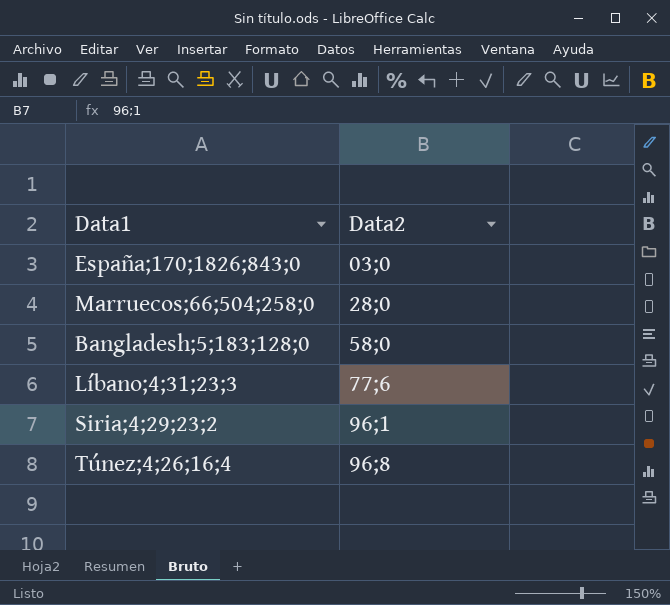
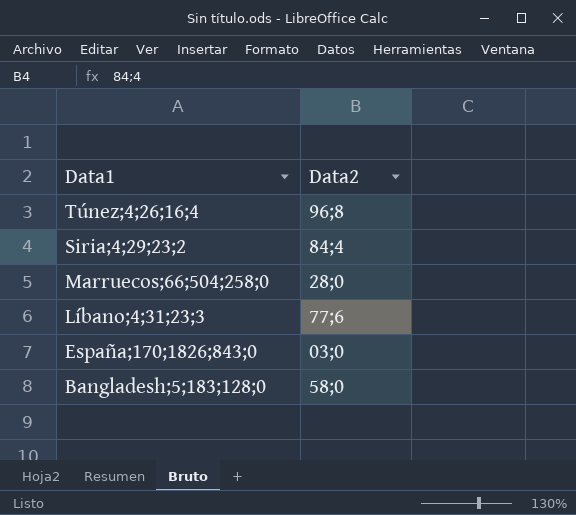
row order: Data2 ascending -> Data1 descending
Siria;4;29;23;2 | Data2: 96;1 -> 84;4

